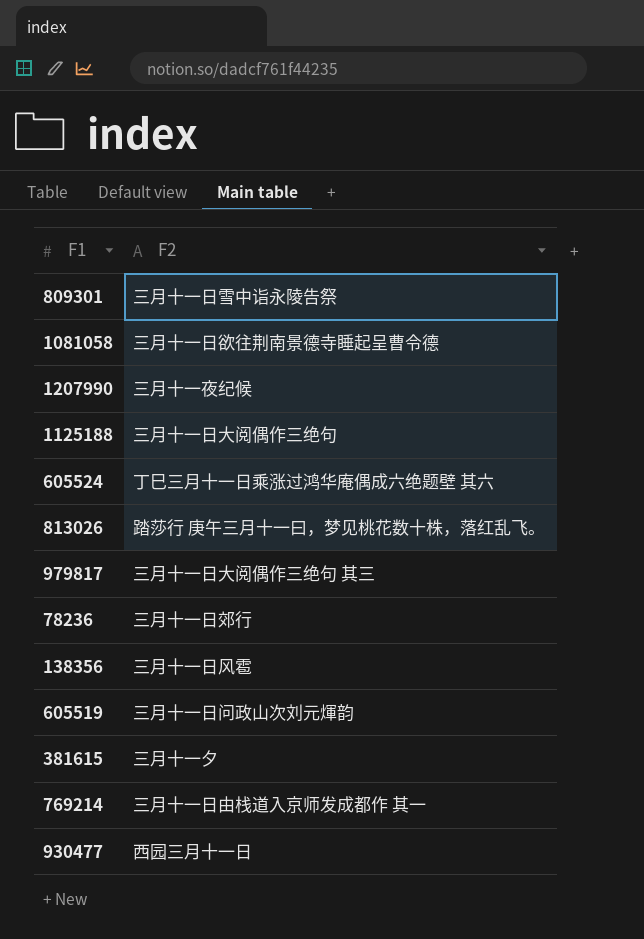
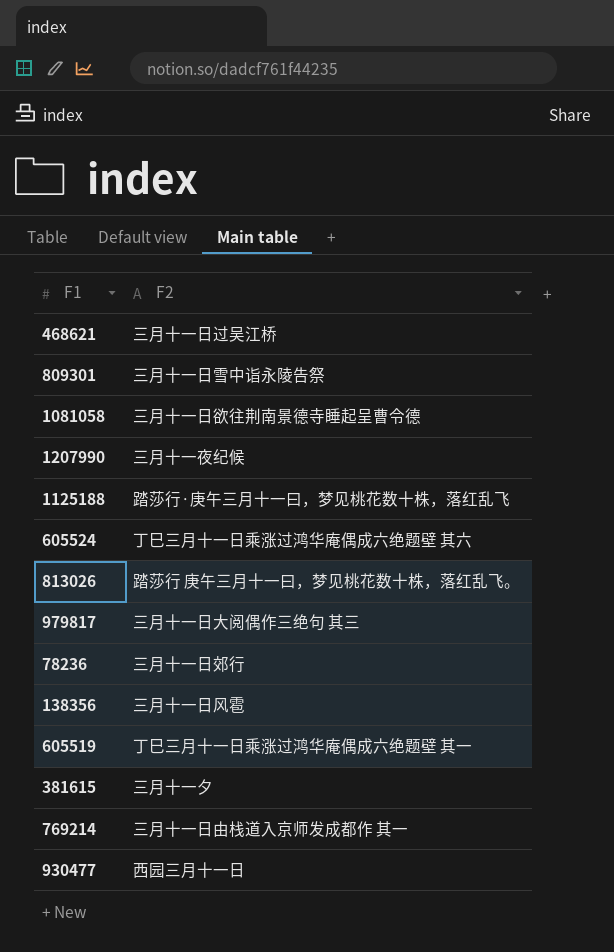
row 468621: none -> 三月十一日过吴江桥
1125188 | F2: 三月十一日大阅偶作三绝句 -> 踏莎行·庚午三月十一曰，梦见桃花数十株，落红乱飞
605519 | F2: 三月十一日问政山次刘元煇韵 -> 丁巳三月十一日乘涨过鸿华庵偶成六绝题壁 其一

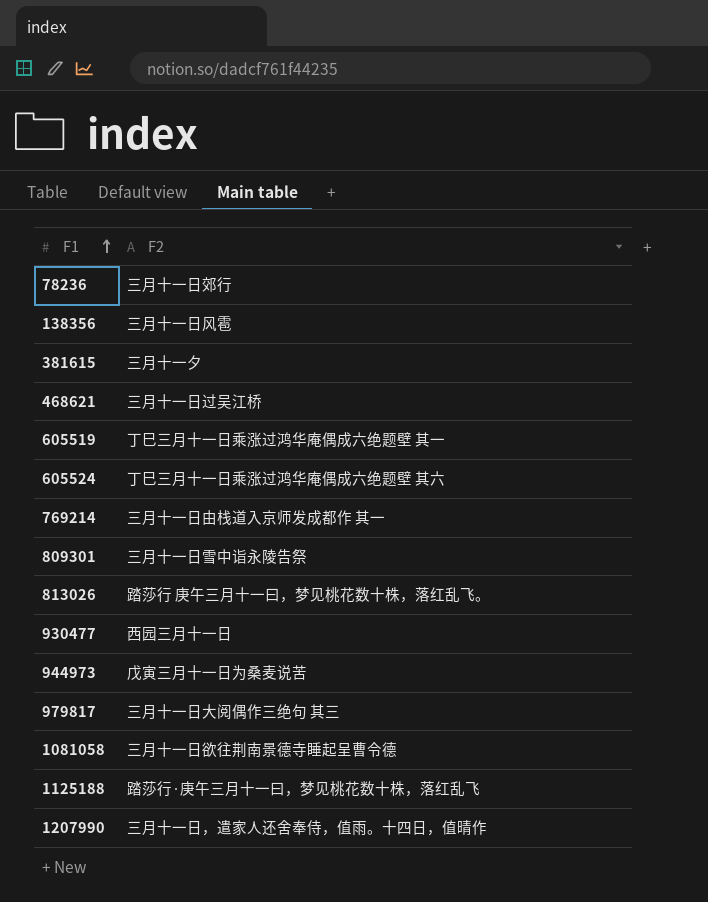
row order: none -> F1 ascending
row 944973: none -> 戊寅三月十一日为桑麦说苦
1207990 | F2: 三月十一夜纪候 -> 三月十一日，遣家人还舍奉侍，值雨。十四日，值晴作

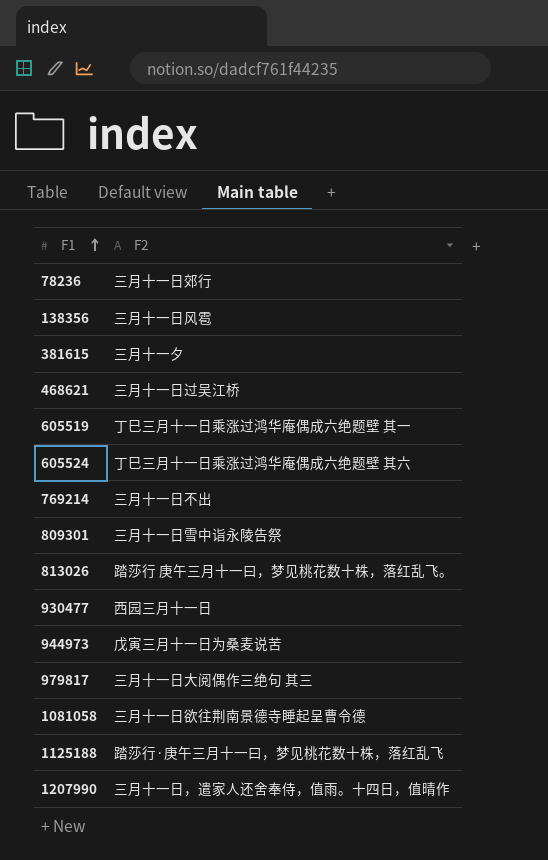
769214 | F2: 三月十一日由栈道入京师发成都作 其一 -> 三月十一日不出

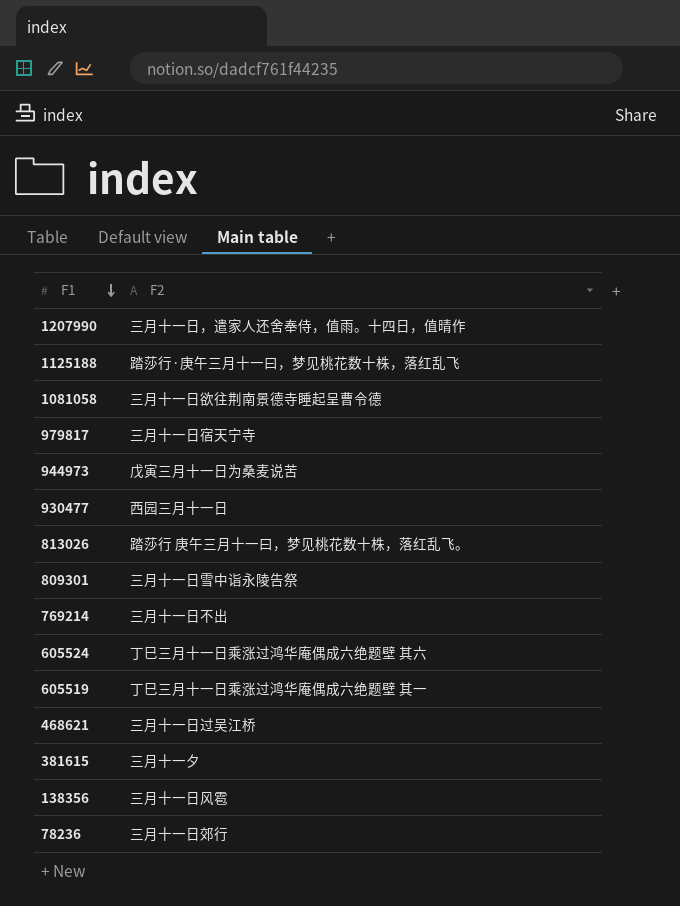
row order: F1 ascending -> F1 descending
979817 | F2: 三月十一日大阅偶作三绝句 其三 -> 三月十一日宿天宁寺

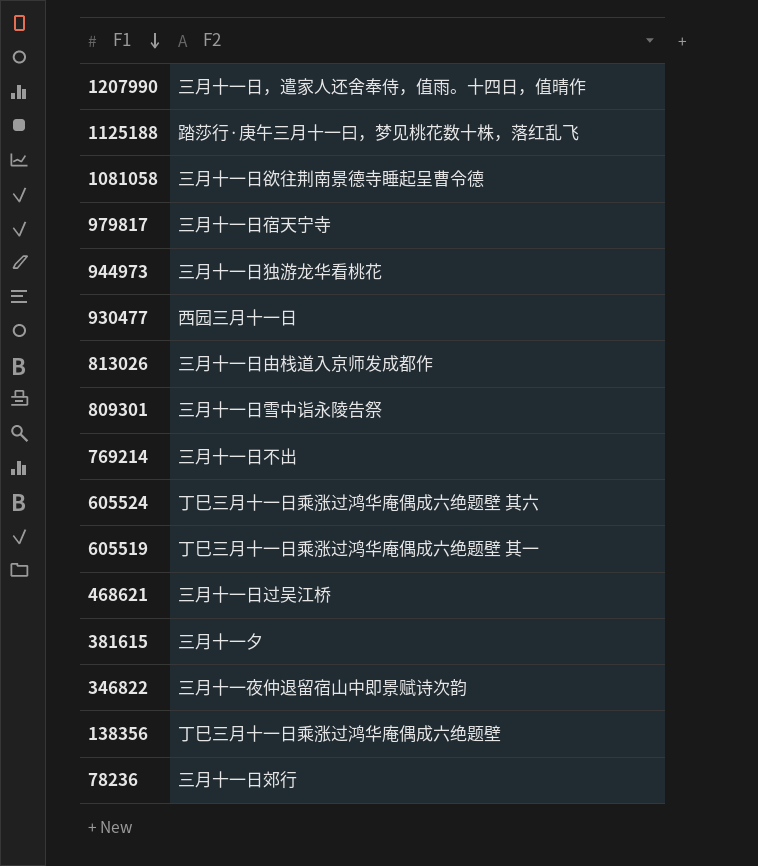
944973 | F2: 戊寅三月十一日为桑麦说苦 -> 三月十一日独游龙华看桃花
813026 | F2: 踏莎行 庚午三月十一曰，梦见桃花数十株，落红乱飞。 -> 三月十一日由栈道入京师发成都作
row 346822: none -> 三月十一夜仲退留宿山中即景赋诗次韵
138356 | F2: 三月十一日风雹 -> 丁巳三月十一日乘涨过鸿华庵偶成六绝题壁

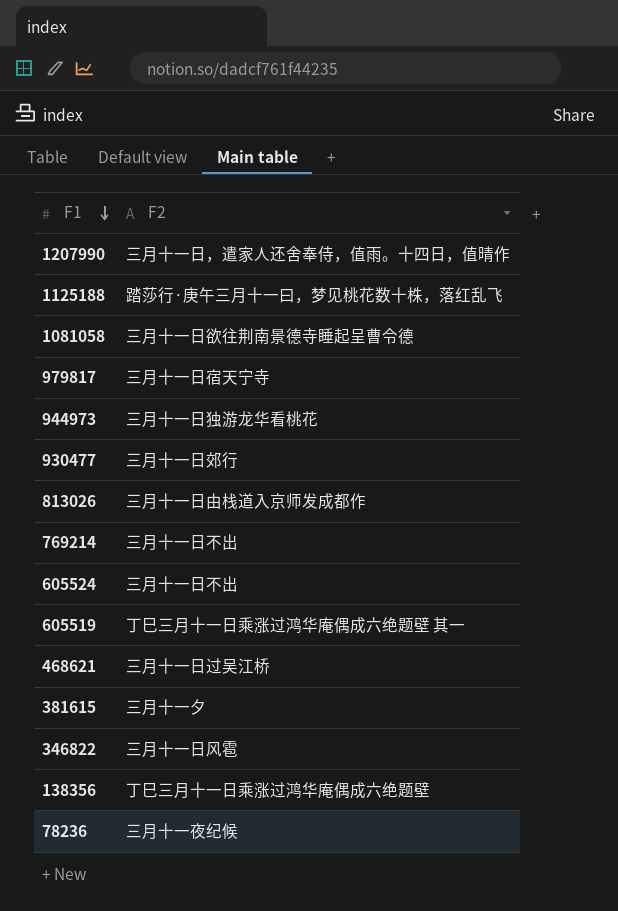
row 809301: 三月十一日雪中诣永陵告祭 -> none
930477 | F2: 西园三月十一日 -> 三月十一日郊行
605524 | F2: 丁巳三月十一日乘涨过鸿华庵偶成六绝题壁 其六 -> 三月十一日不出
346822 | F2: 三月十一夜仲退留宿山中即景赋诗次韵 -> 三月十一日风雹
78236 | F2: 三月十一日郊行 -> 三月十一夜纪候

